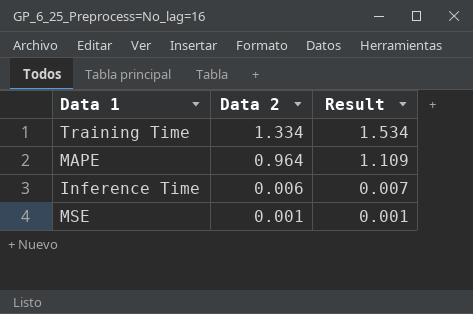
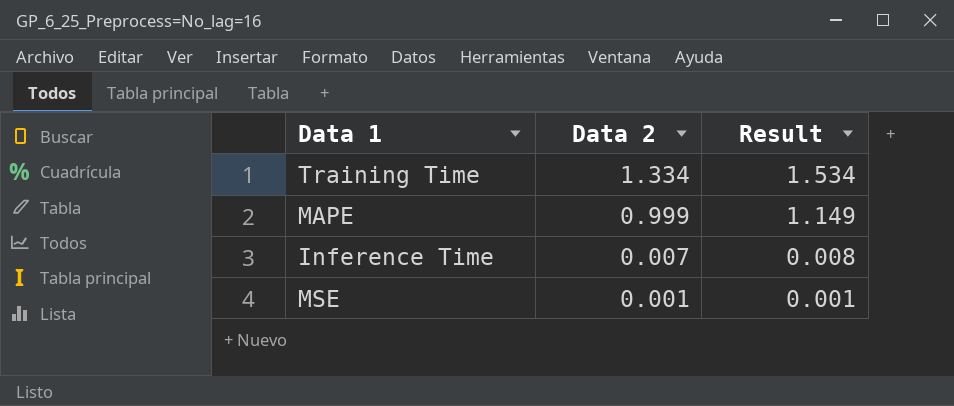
MAPE | Data 2: 0.964 -> 0.999
MAPE | Result: 1.109 -> 1.149
Inference Time | Data 2: 0.006 -> 0.007
Inference Time | Result: 0.007 -> 0.008

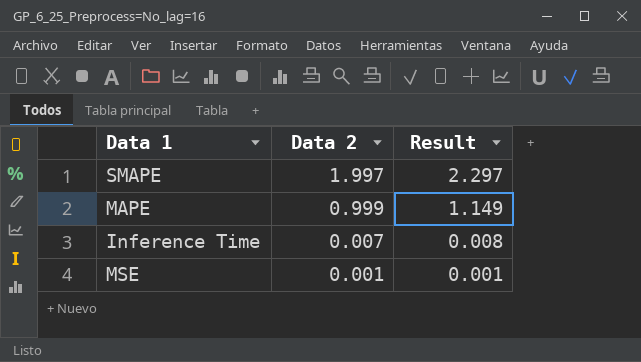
row Training Time: 1.334 | 1.534 -> none
row SMAPE: none -> 1.997 | 2.297

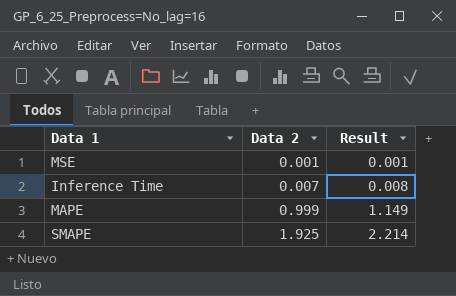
row order: Data 2 descending -> Data 2 ascending
SMAPE | Data 2: 1.997 -> 1.925
SMAPE | Result: 2.297 -> 2.214

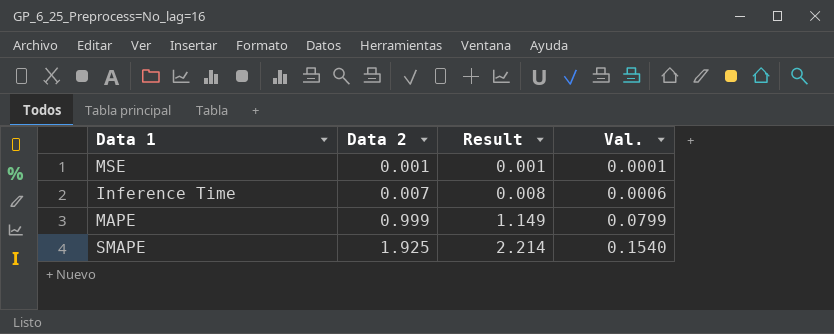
column Val. | formula: none -> [Data 2] * 0.08

